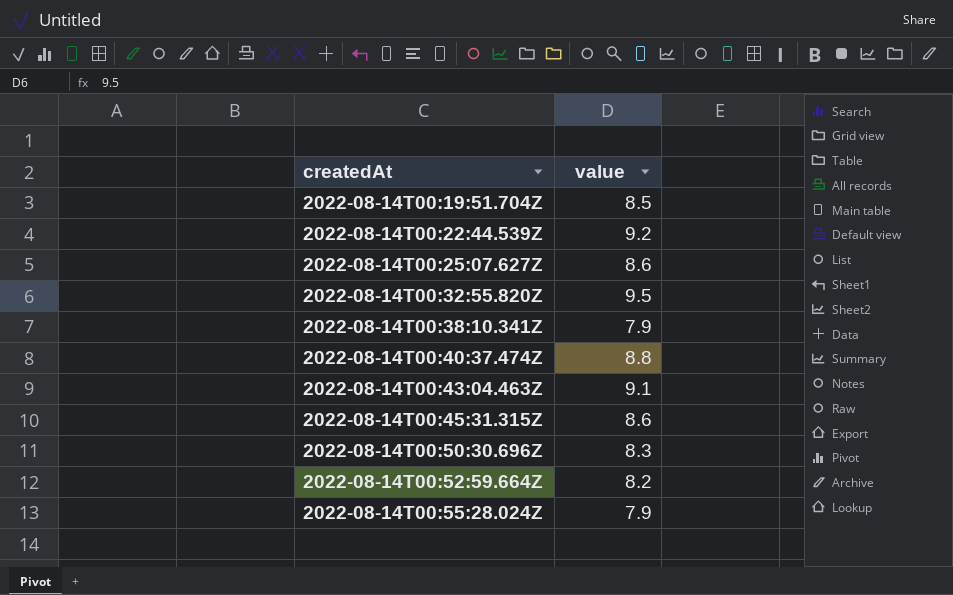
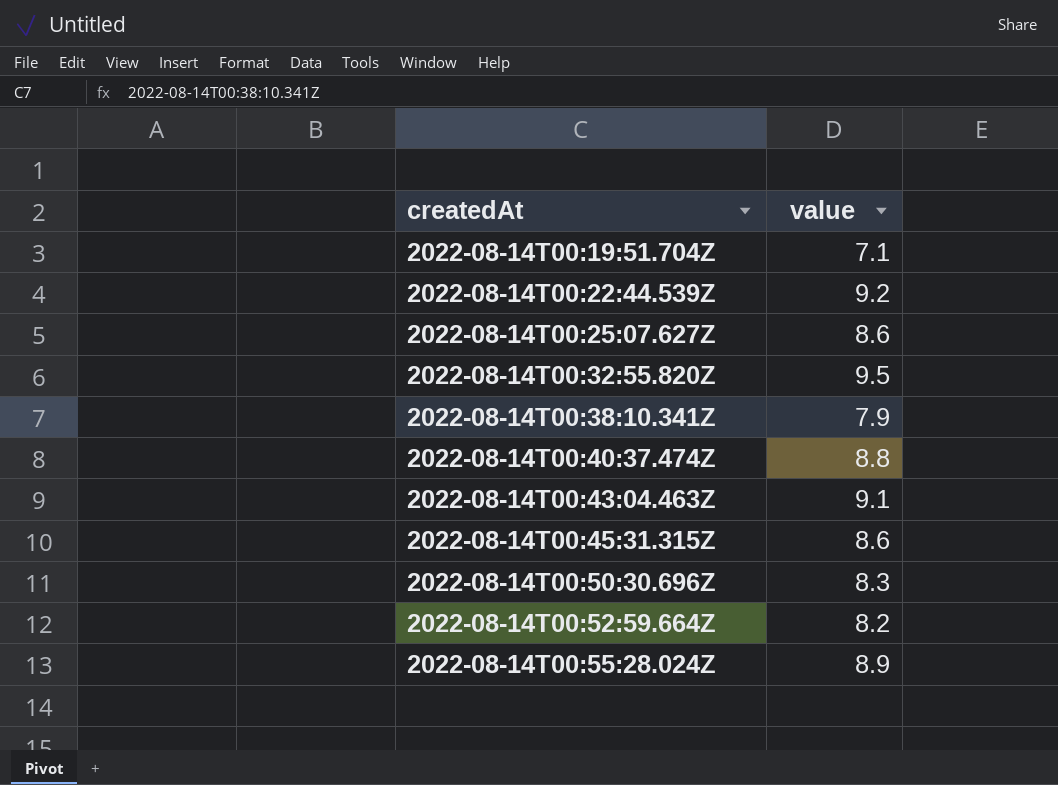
2022-08-14T00:19:51.704Z | value: 8.5 -> 7.1
2022-08-14T00:55:28.024Z | value: 7.9 -> 8.9

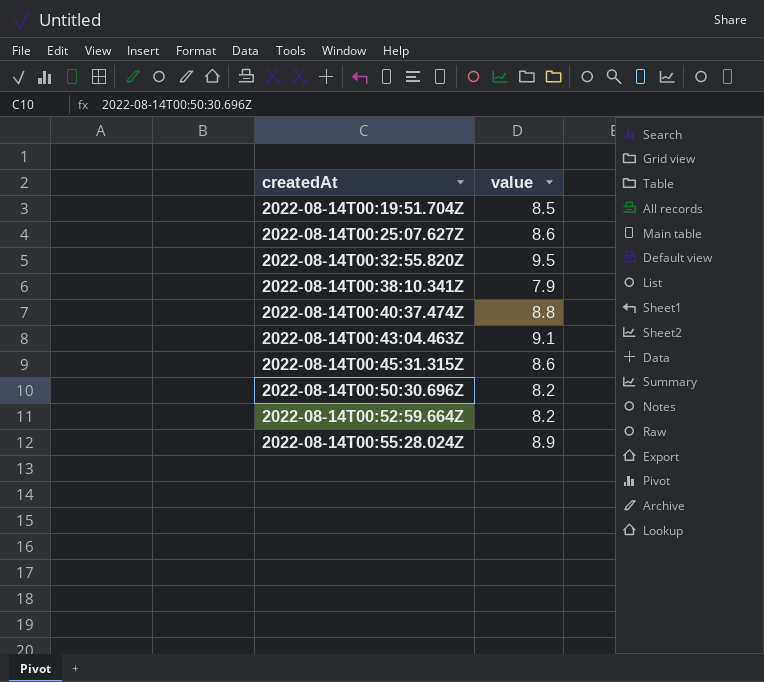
row 2022-08-14T00:22:44.539Z: 9.2 -> none
2022-08-14T00:19:51.704Z | value: 7.1 -> 8.5
2022-08-14T00:50:30.696Z | value: 8.3 -> 8.2

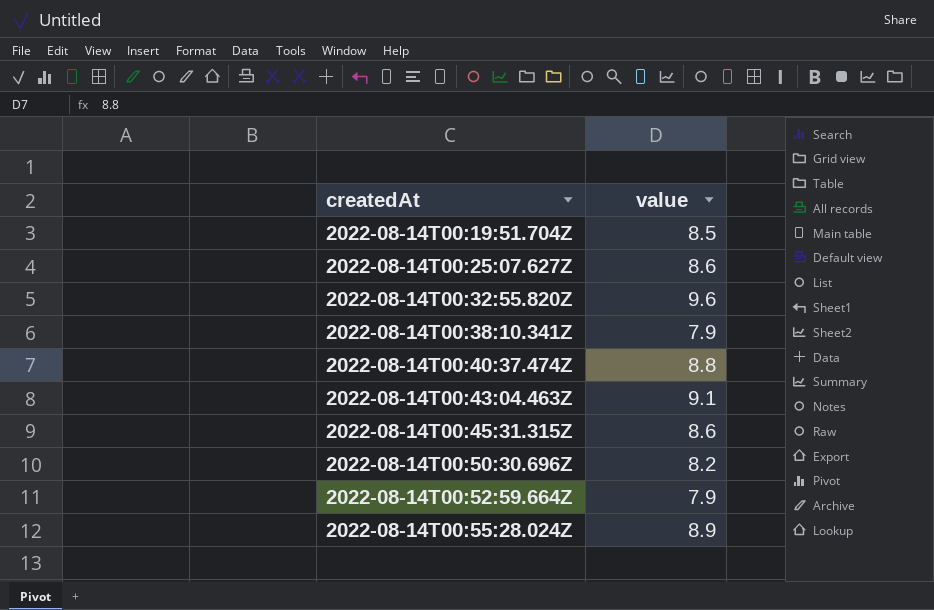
2022-08-14T00:32:55.820Z | value: 9.5 -> 9.6
2022-08-14T00:52:59.664Z | value: 8.2 -> 7.9

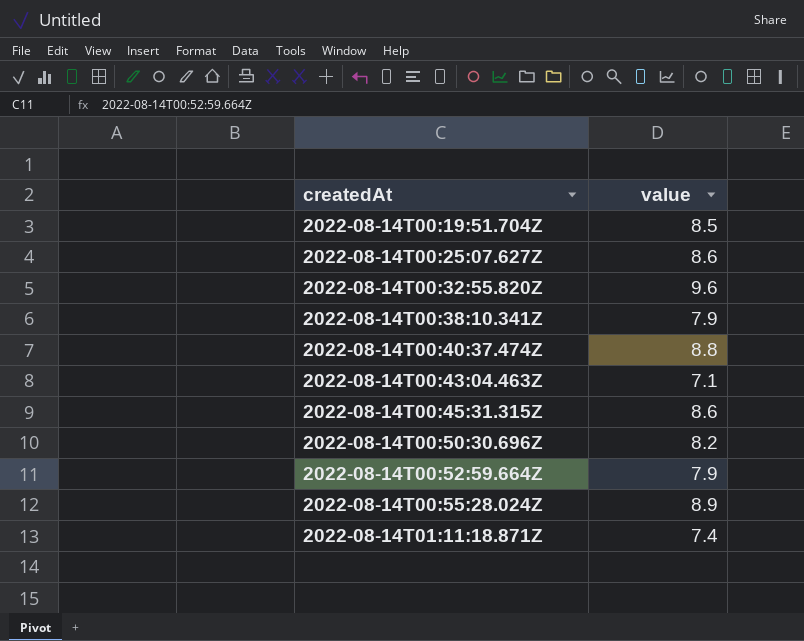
2022-08-14T00:43:04.463Z | value: 9.1 -> 7.1
row 2022-08-14T01:11:18.871Z: none -> 7.4

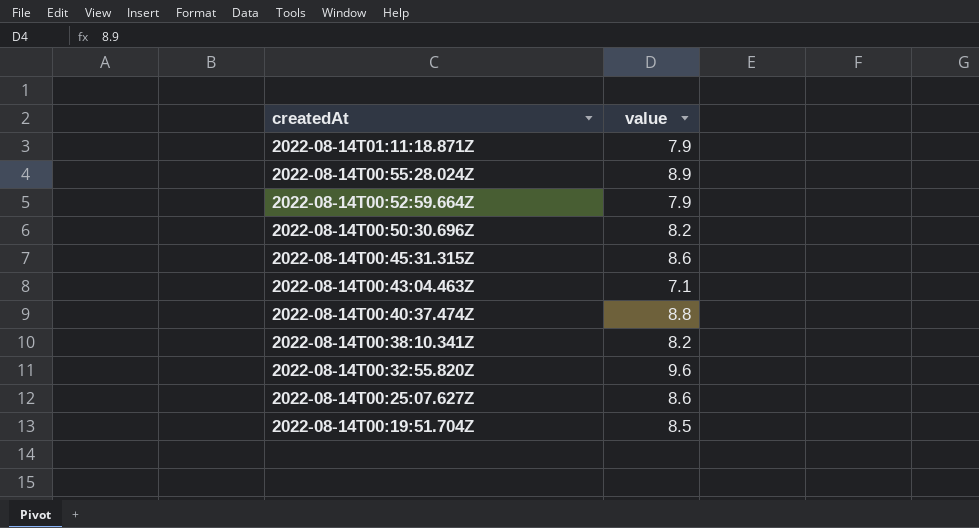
row order: createdAt ascending -> createdAt descending
2022-08-14T01:11:18.871Z | value: 7.4 -> 7.9
2022-08-14T00:38:10.341Z | value: 7.9 -> 8.2

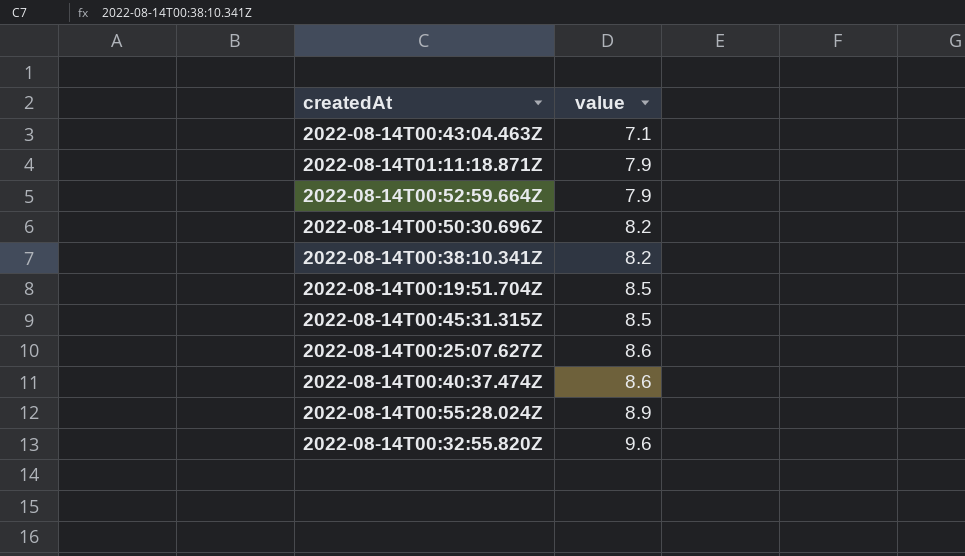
row order: createdAt descending -> value ascending
2022-08-14T00:45:31.315Z | value: 8.6 -> 8.5
2022-08-14T00:40:37.474Z | value: 8.8 -> 8.6

